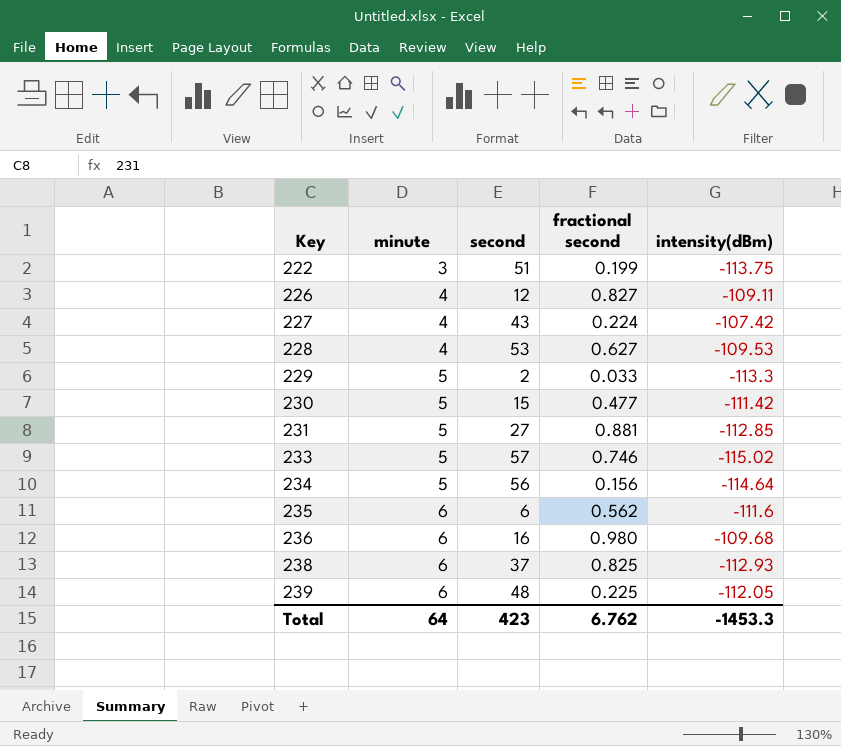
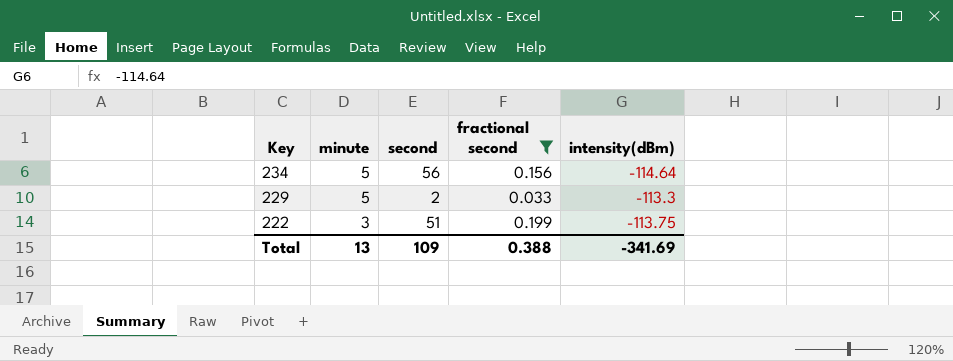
filter: none -> fractional second <= 0.199
row order: Key ascending -> Key descending
Total | minute: 64 -> 13
Total | second: 423 -> 109
Total | fractional second: 6.762 -> 0.388
Total | intensity(dBm): -1453.3 -> -341.69

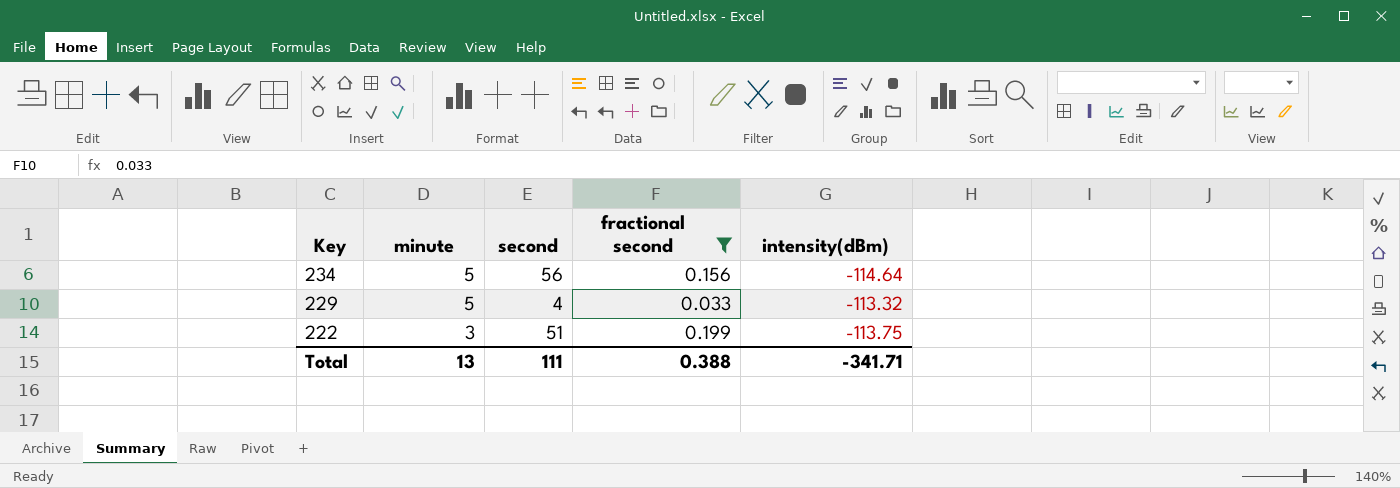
229 | second: 2 -> 4
229 | intensity(dBm): -113.3 -> -113.32
Total | second: 109 -> 111
Total | intensity(dBm): -341.69 -> -341.71

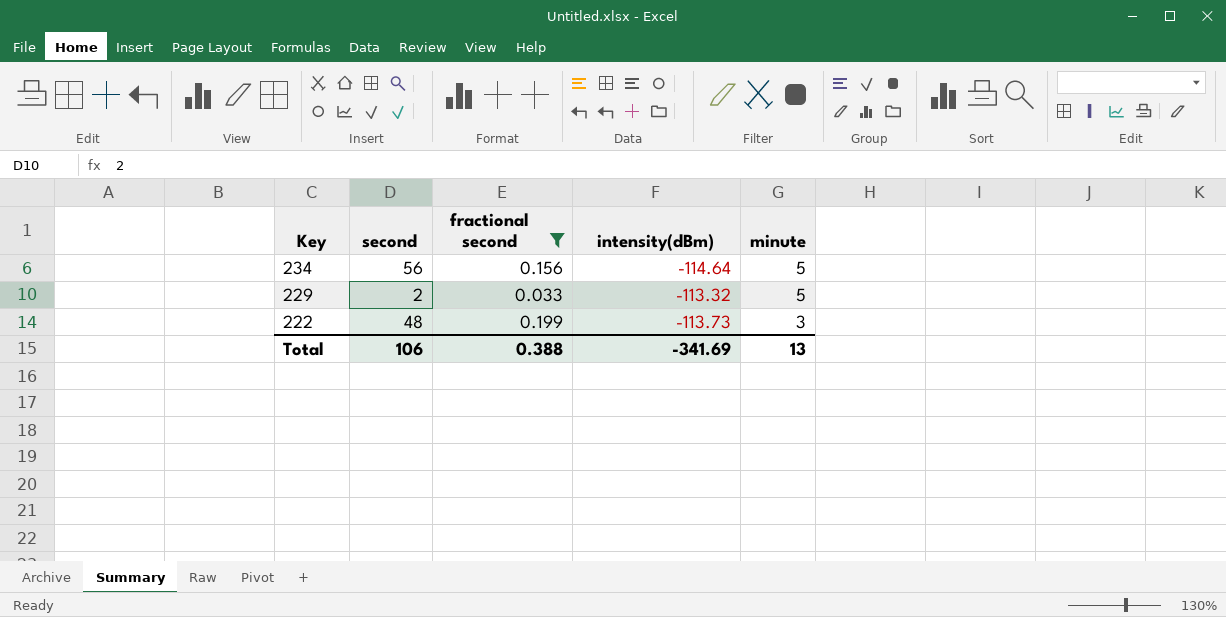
column minute | position: 2 -> 5
229 | second: 4 -> 2
222 | second: 51 -> 48
222 | intensity(dBm): -113.75 -> -113.73
Total | second: 111 -> 106
Total | intensity(dBm): -341.71 -> -341.69

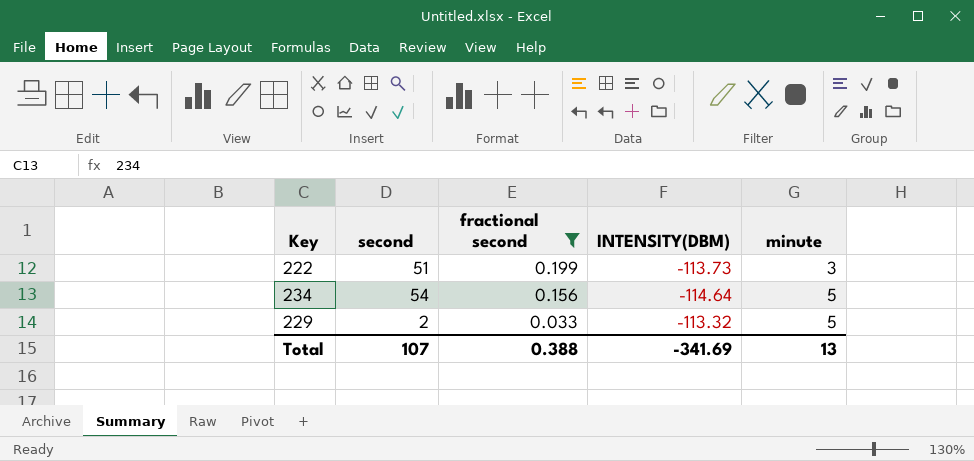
row order: Key descending -> fractional second descending
column name: intensity(dBm) -> INTENSITY(DBM)
222 | second: 48 -> 51
234 | second: 56 -> 54
Total | second: 106 -> 107

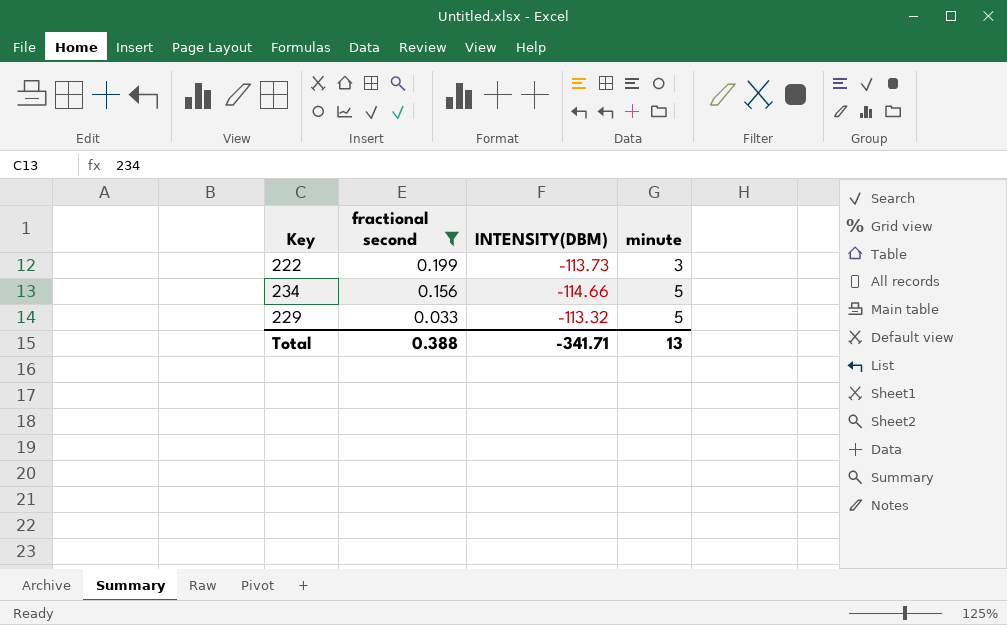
column second | position: 2 -> none
234 | INTENSITY(DBM): -114.64 -> -114.66
Total | INTENSITY(DBM): -341.69 -> -341.71

